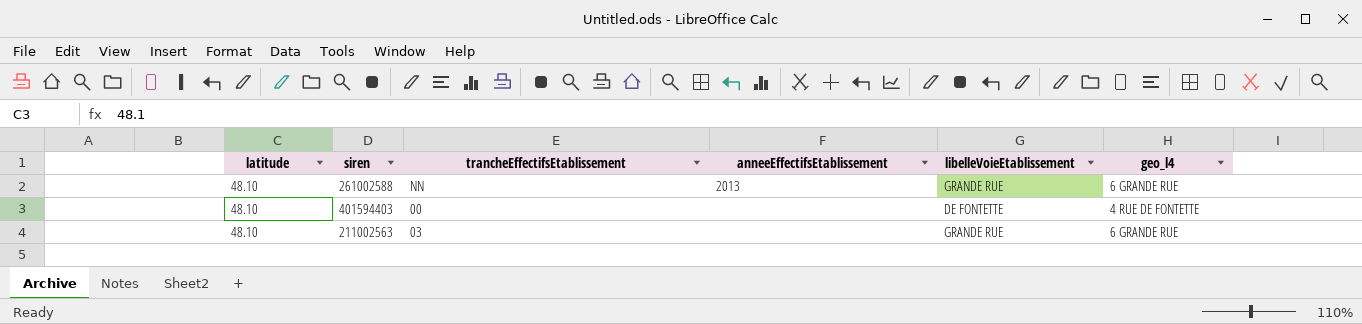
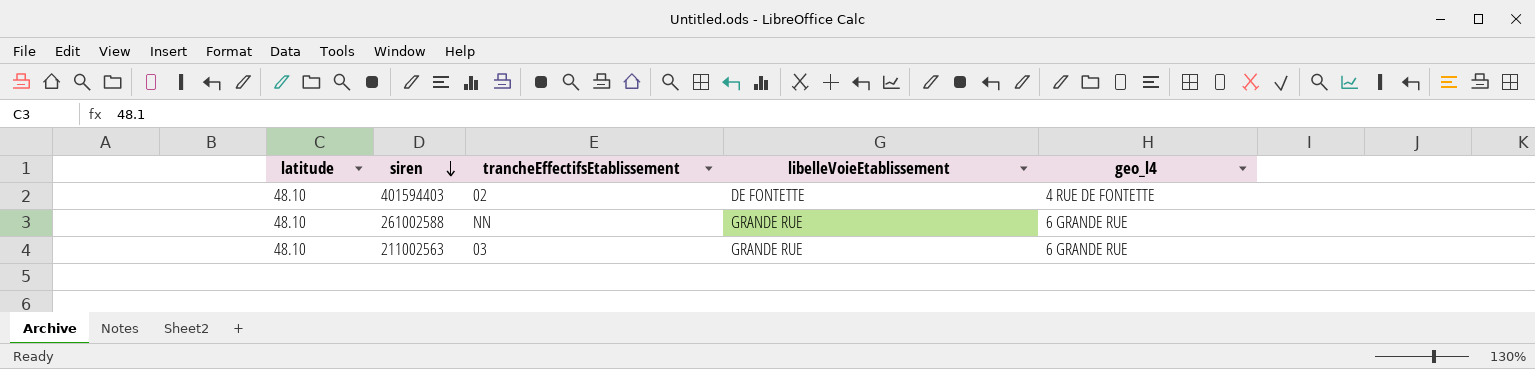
row order: none -> siren descending
column anneeEffectifsEtablissement | position: 4 -> none
401594403 | trancheEffectifsEtablissement: 00 -> 02

